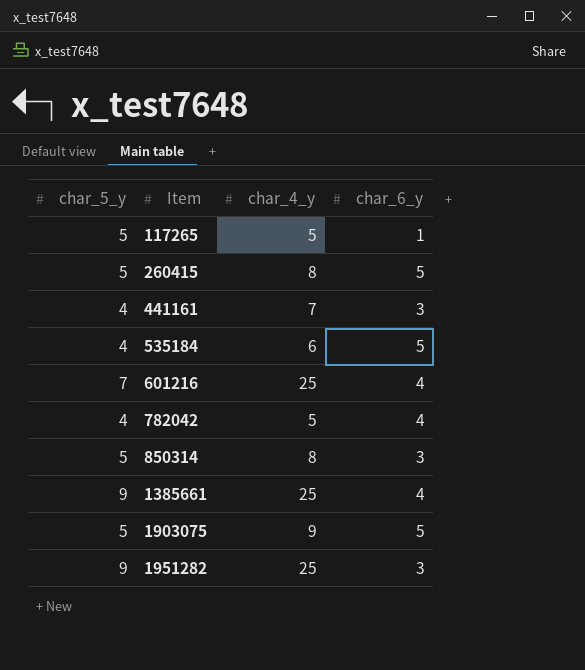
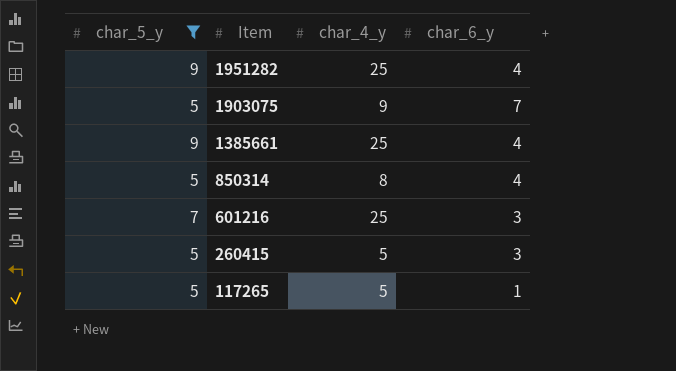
filter: none -> char_5_y != 4
row order: Item ascending -> Item descending
1951282 | char_6_y: 3 -> 4
1903075 | char_6_y: 5 -> 7
850314 | char_6_y: 3 -> 4
601216 | char_6_y: 4 -> 3
260415 | char_4_y: 8 -> 5
260415 | char_6_y: 5 -> 3

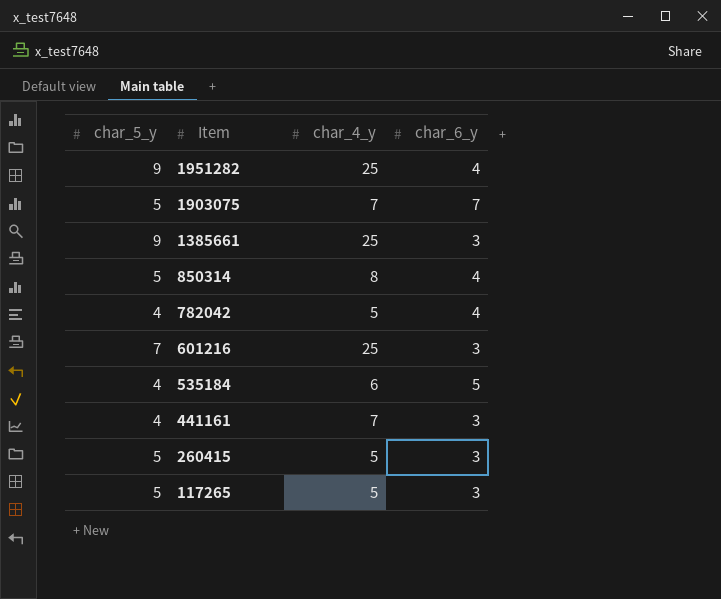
filter: char_5_y != 4 -> none
1903075 | char_4_y: 9 -> 7
1385661 | char_6_y: 4 -> 3
117265 | char_6_y: 1 -> 3

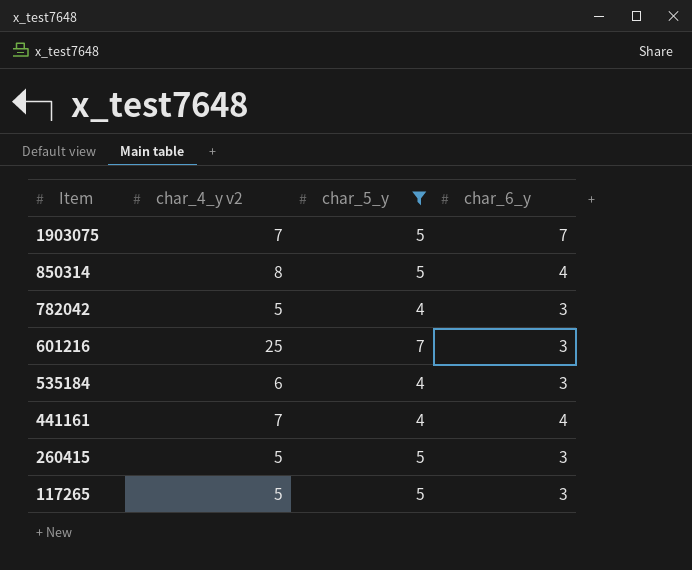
filter: none -> char_5_y != 9
column name: char_4_y -> char_4_y v2
column char_5_y | position: 1 -> 3
782042 | char_6_y: 4 -> 3
535184 | char_6_y: 5 -> 3
441161 | char_6_y: 3 -> 4

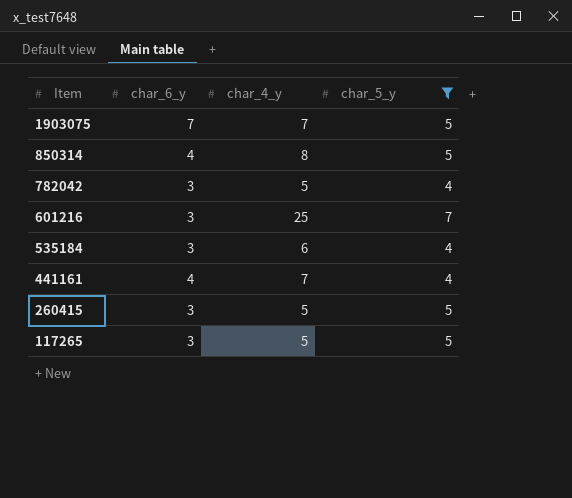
column char_6_y | position: 4 -> 2
column name: char_4_y v2 -> char_4_y

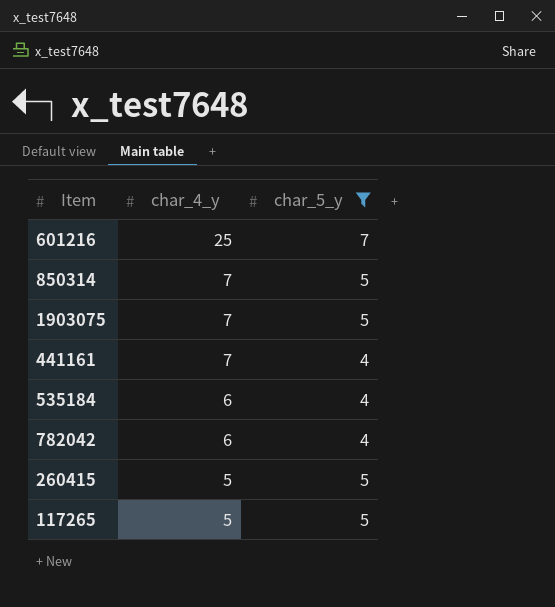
row order: Item descending -> char_4_y descending
column char_6_y | position: 2 -> none
850314 | char_4_y: 8 -> 7
782042 | char_4_y: 5 -> 6

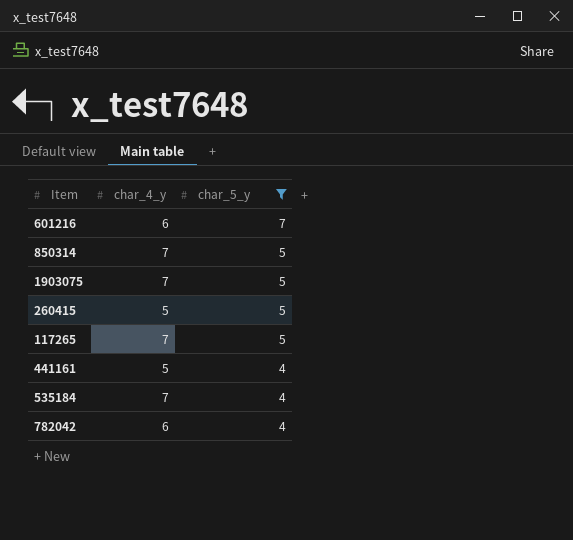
row order: char_4_y descending -> char_5_y descending
601216 | char_4_y: 25 -> 6
117265 | char_4_y: 5 -> 7
441161 | char_4_y: 7 -> 5
535184 | char_4_y: 6 -> 7

